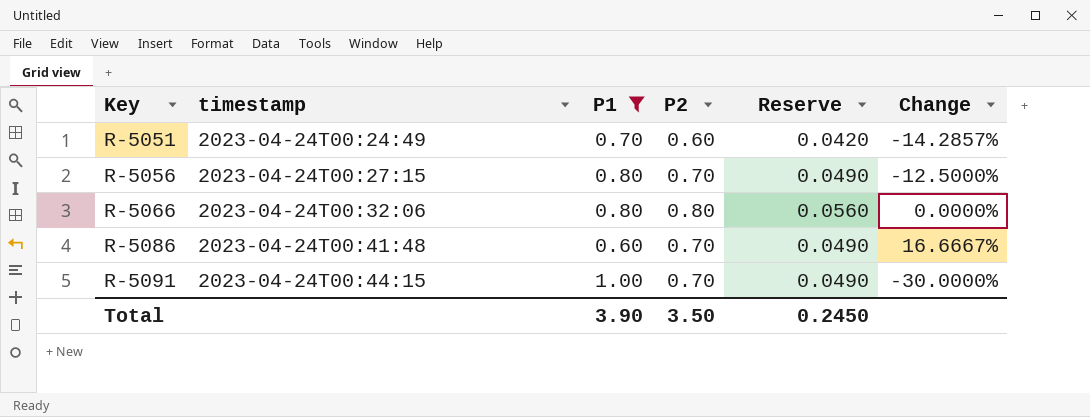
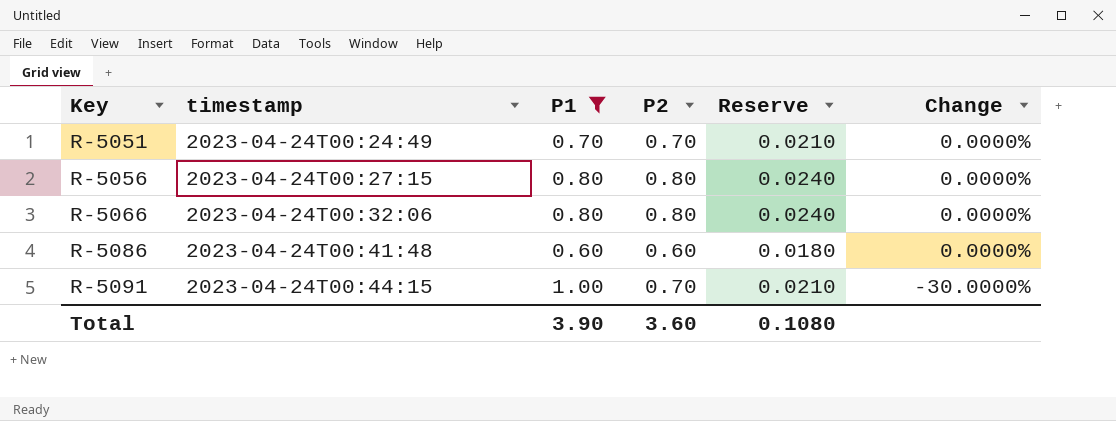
column Reserve | formula: [P2] * 0.07 -> [P2] * 0.03
R-5051 | P2: 0.60 -> 0.70
R-5051 | Change: -14.2857% -> 0.0000%
R-5056 | P2: 0.70 -> 0.80
R-5056 | Change: -12.5000% -> 0.0000%
R-5086 | P2: 0.70 -> 0.60
R-5086 | Change: 16.6667% -> 0.0000%
Total | P2: 3.50 -> 3.60
Total | Reserve: 0.2450 -> 0.1080

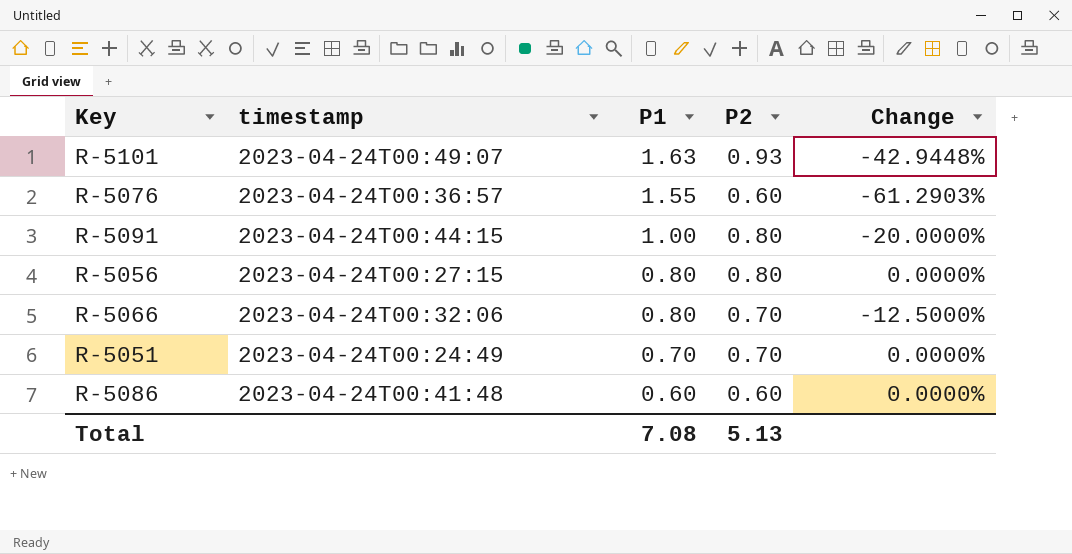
filter: P1 <= 1.00 -> none
row order: Key ascending -> P1 descending
column Reserve | formula: [P2] * 0.03 -> none
R-5091 | P2: 0.70 -> 0.80
R-5091 | Change: -30.0000% -> -20.0000%
R-5066 | P2: 0.80 -> 0.70
R-5066 | Change: 0.0000% -> -12.5000%
Total | P1: 3.90 -> 7.08
Total | P2: 3.60 -> 5.13

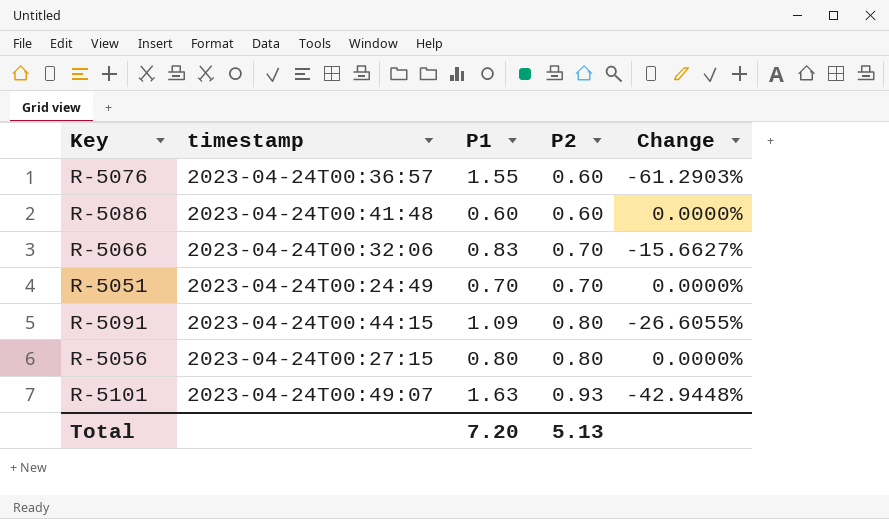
row order: P1 descending -> P2 ascending
R-5066 | P1: 0.80 -> 0.83
R-5066 | Change: -12.5000% -> -15.6627%
R-5091 | P1: 1.00 -> 1.09
R-5091 | Change: -20.0000% -> -26.6055%
Total | P1: 7.08 -> 7.20

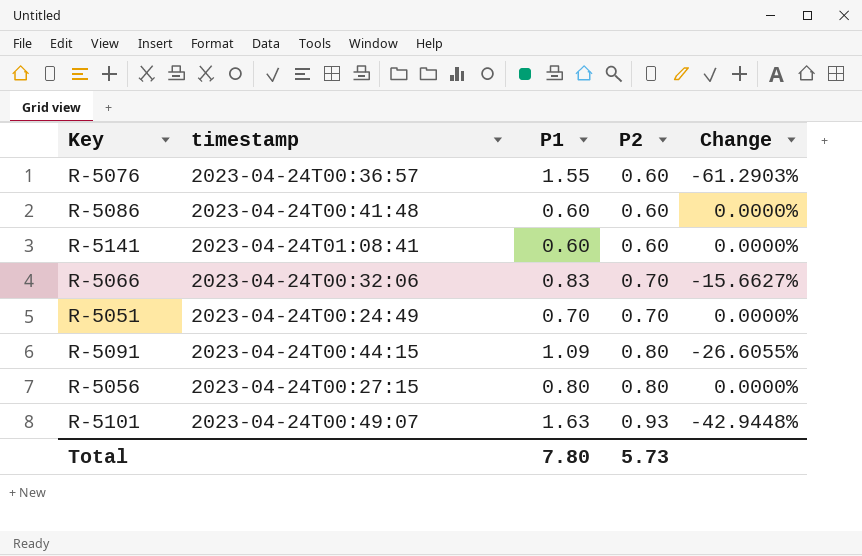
row R-5141: none -> 2023-04-24T01:08:41 | 0.60 | 0.60 | 0.0000%
Total | P1: 7.20 -> 7.80
Total | P2: 5.13 -> 5.73

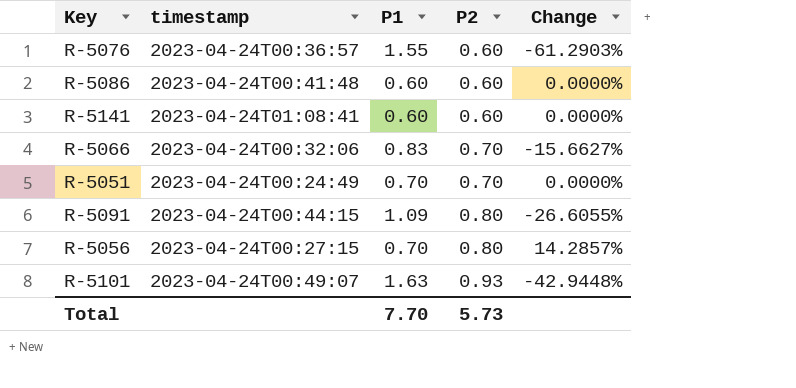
R-5056 | P1: 0.80 -> 0.70
R-5056 | Change: 0.0000% -> 14.2857%
Total | P1: 7.80 -> 7.70

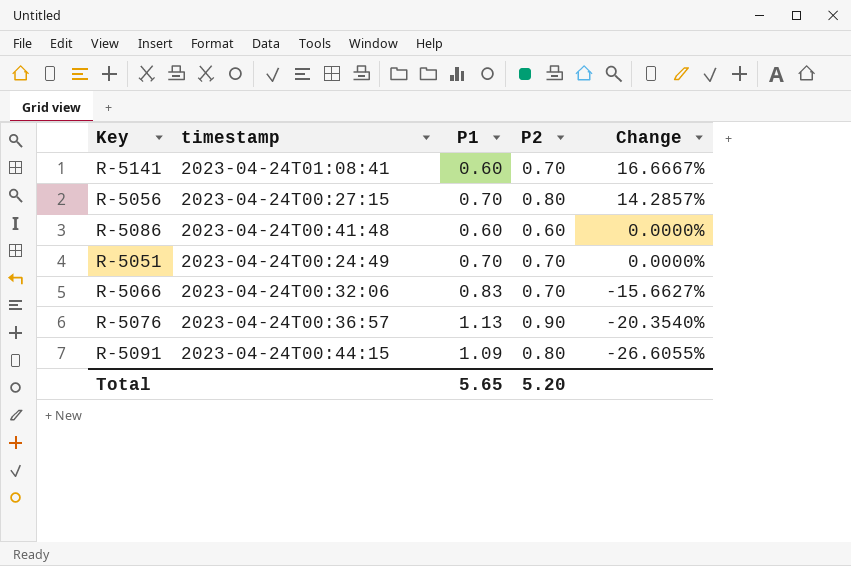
row order: P2 ascending -> Change descending
row R-5101: 2023-04-24T00:49:07 | 1.63 | 0.93 | -42.9448% -> none
R-5141 | P2: 0.60 -> 0.70
R-5141 | Change: 0.0000% -> 16.6667%
R-5076 | P1: 1.55 -> 1.13
R-5076 | P2: 0.60 -> 0.90
R-5076 | Change: -61.2903% -> -20.3540%
Total | P1: 7.70 -> 5.65
Total | P2: 5.73 -> 5.20

